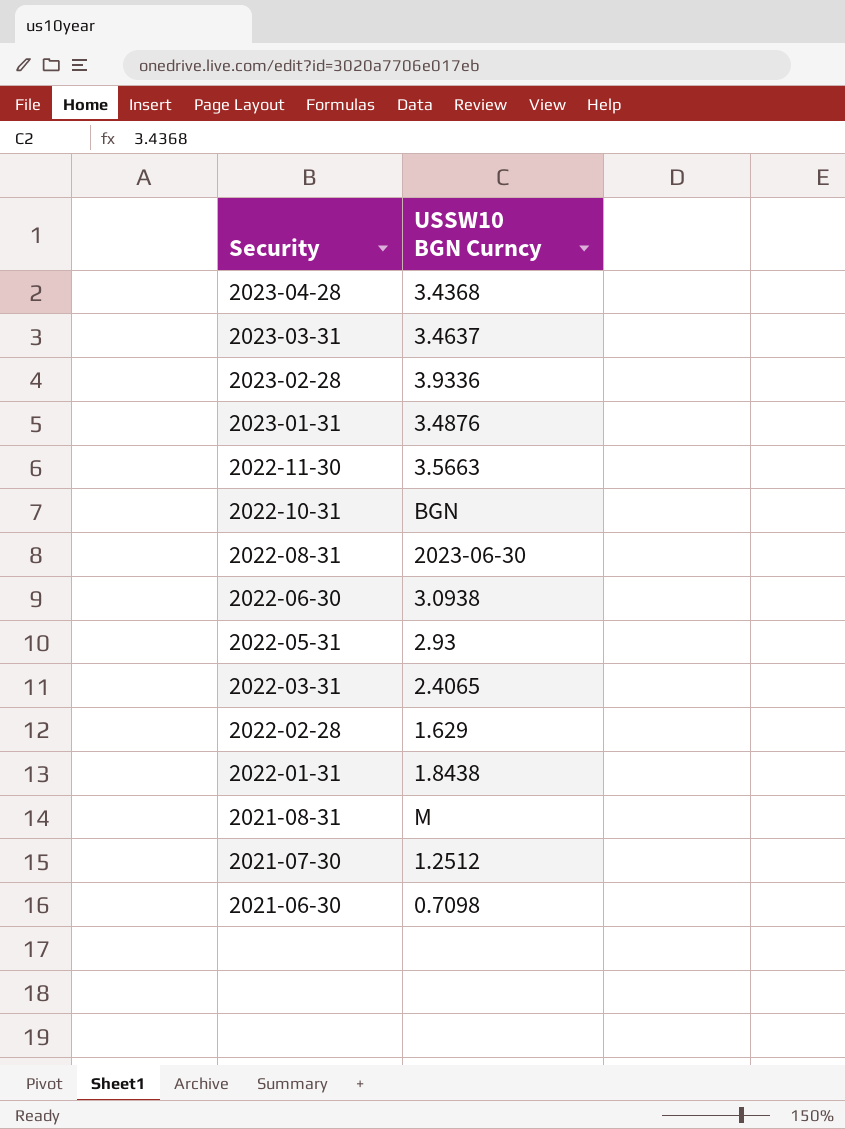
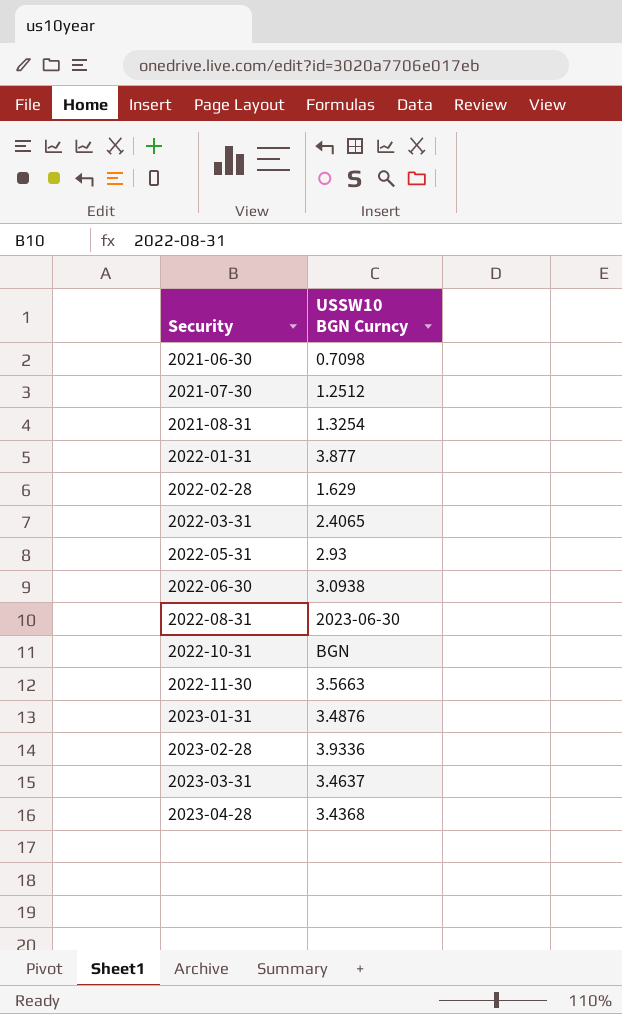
row order: Security descending -> Security ascending
2021-08-31 | USSW10 BGN Curncy: M -> 1.3254
2022-01-31 | USSW10 BGN Curncy: 1.8438 -> 3.877

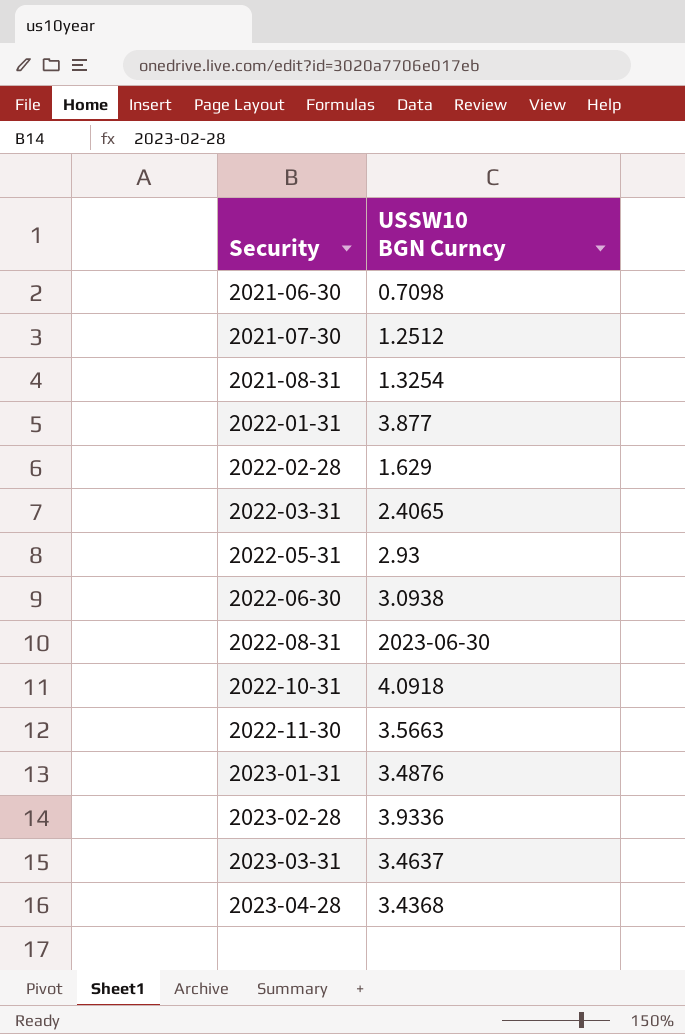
2022-10-31 | USSW10 BGN Curncy: BGN -> 4.0918

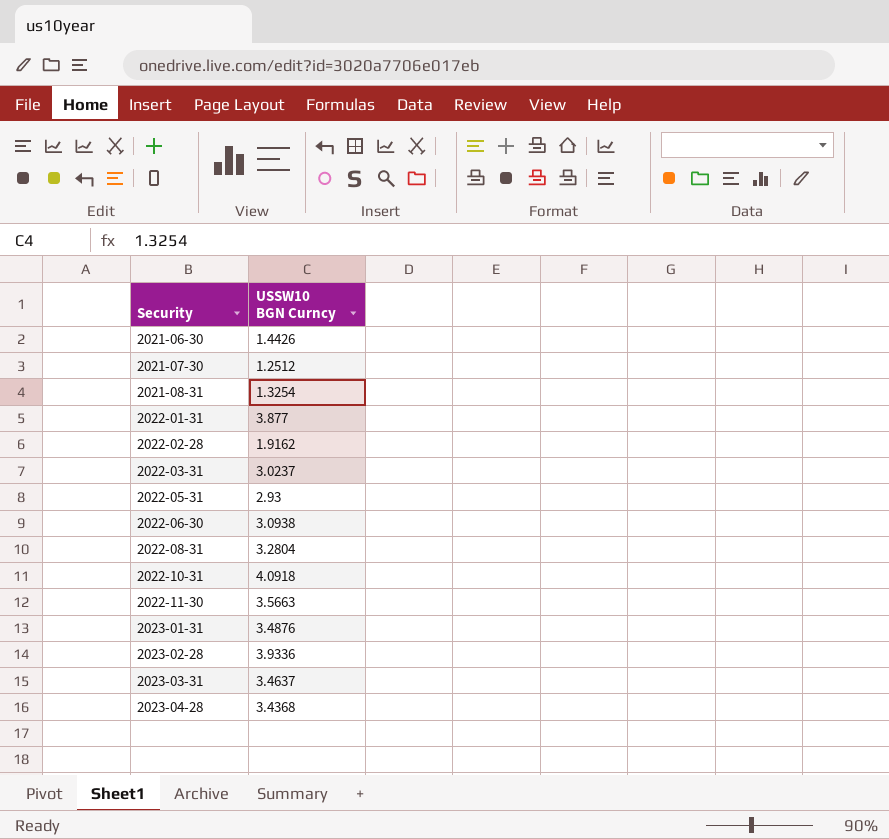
2021-06-30 | USSW10 BGN Curncy: 0.7098 -> 1.4426
2022-02-28 | USSW10 BGN Curncy: 1.629 -> 1.9162
2022-03-31 | USSW10 BGN Curncy: 2.4065 -> 3.0237
2022-08-31 | USSW10 BGN Curncy: 2023-06-30 -> 3.2804

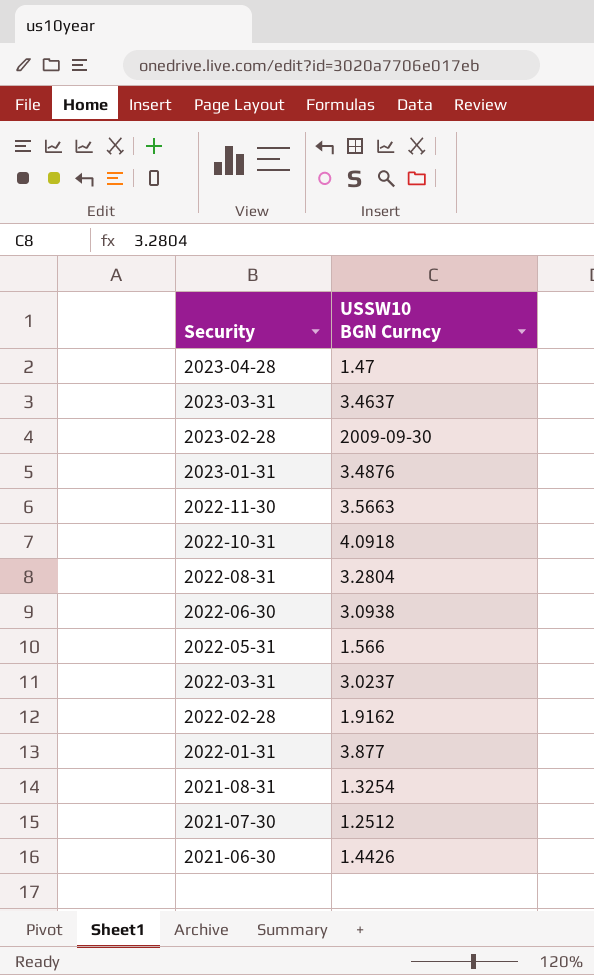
row order: Security ascending -> Security descending
2023-04-28 | USSW10 BGN Curncy: 3.4368 -> 1.47
2023-02-28 | USSW10 BGN Curncy: 3.9336 -> 2009-09-30
2022-05-31 | USSW10 BGN Curncy: 2.93 -> 1.566

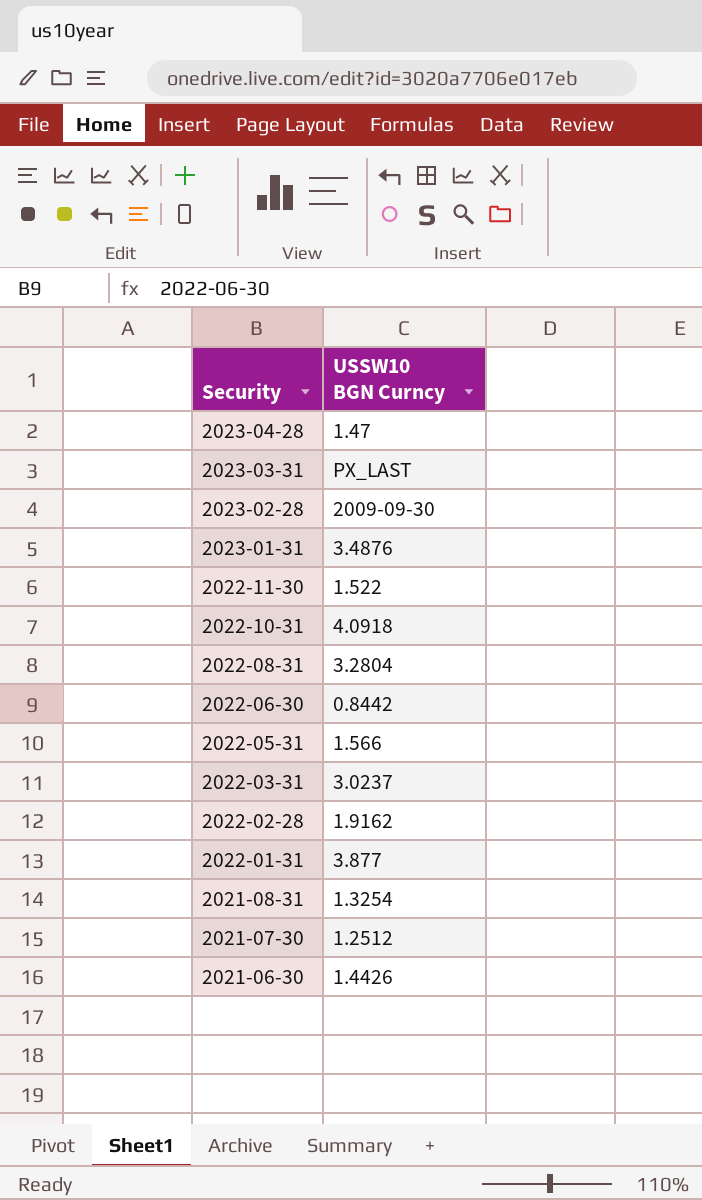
2023-03-31 | USSW10 BGN Curncy: 3.4637 -> PX_LAST
2022-11-30 | USSW10 BGN Curncy: 3.5663 -> 1.522
2022-06-30 | USSW10 BGN Curncy: 3.0938 -> 0.8442

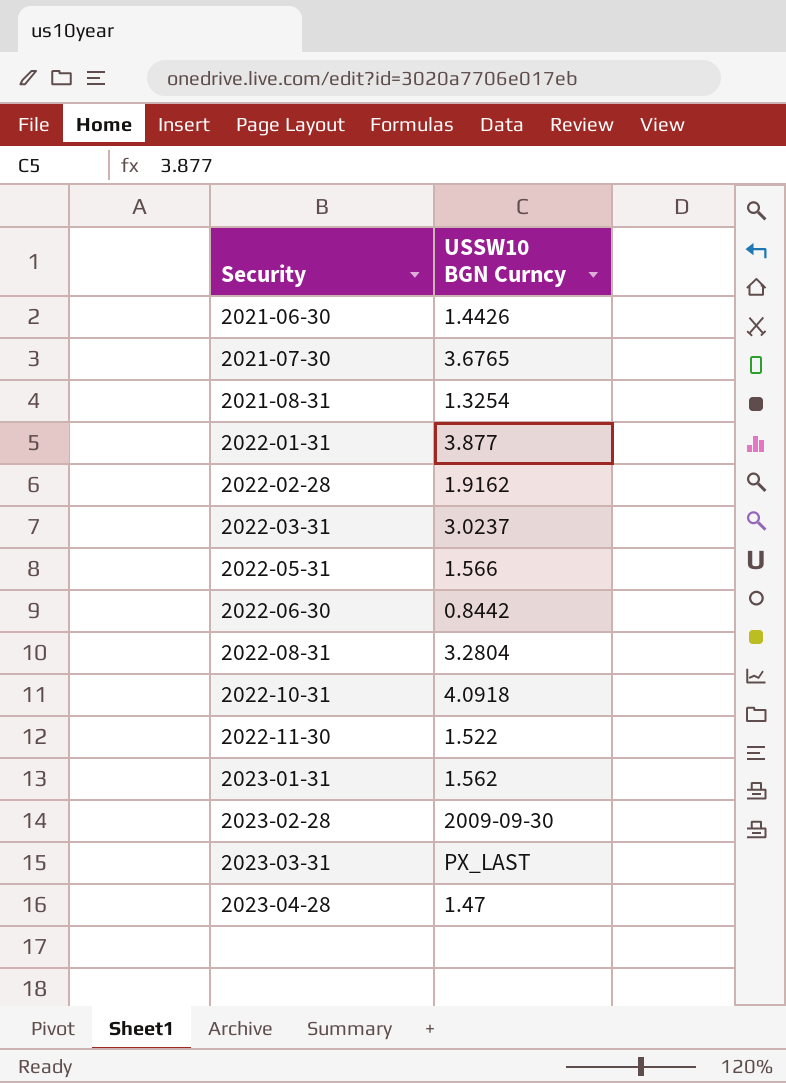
row order: Security descending -> Security ascending
2021-07-30 | USSW10 BGN Curncy: 1.2512 -> 3.6765
2023-01-31 | USSW10 BGN Curncy: 3.4876 -> 1.562

